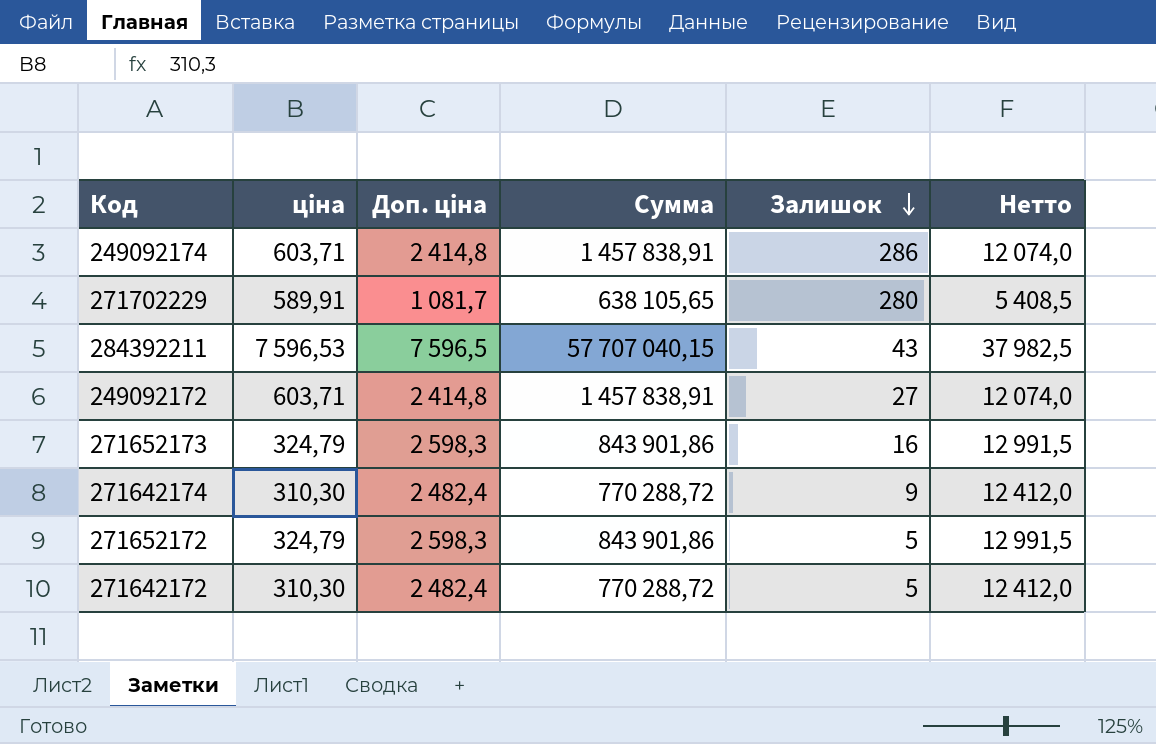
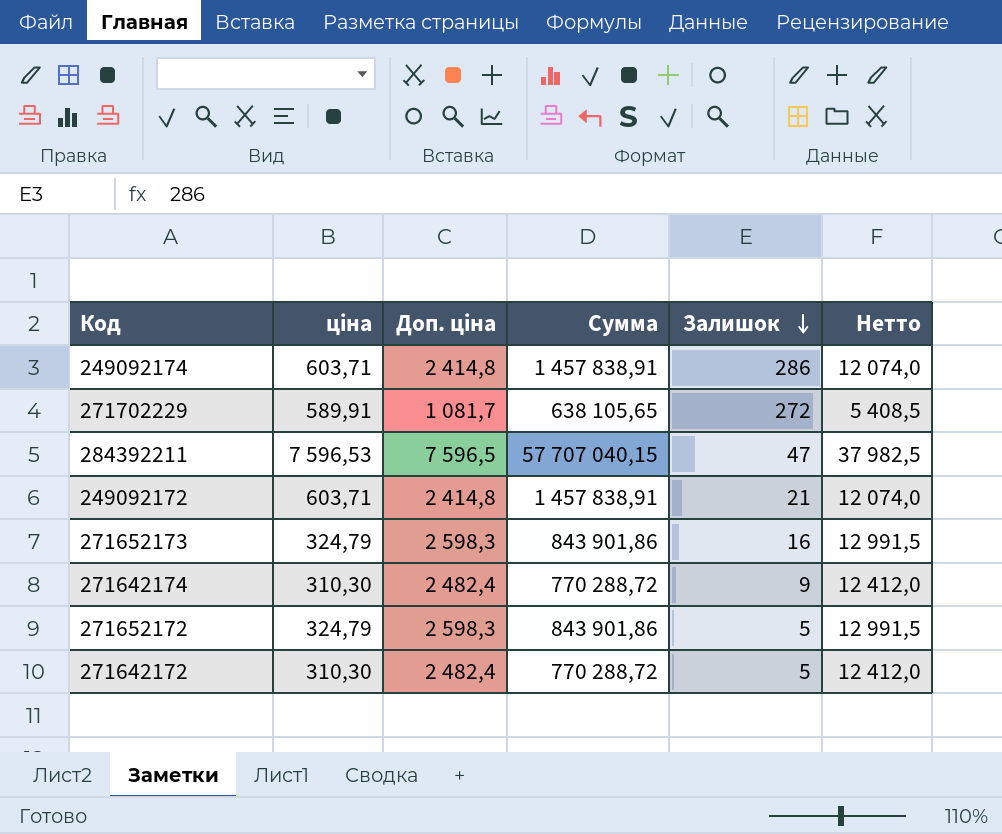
271702229 | Залишок: 280 -> 272
284392211 | Залишок: 43 -> 47
249092172 | Залишок: 27 -> 21

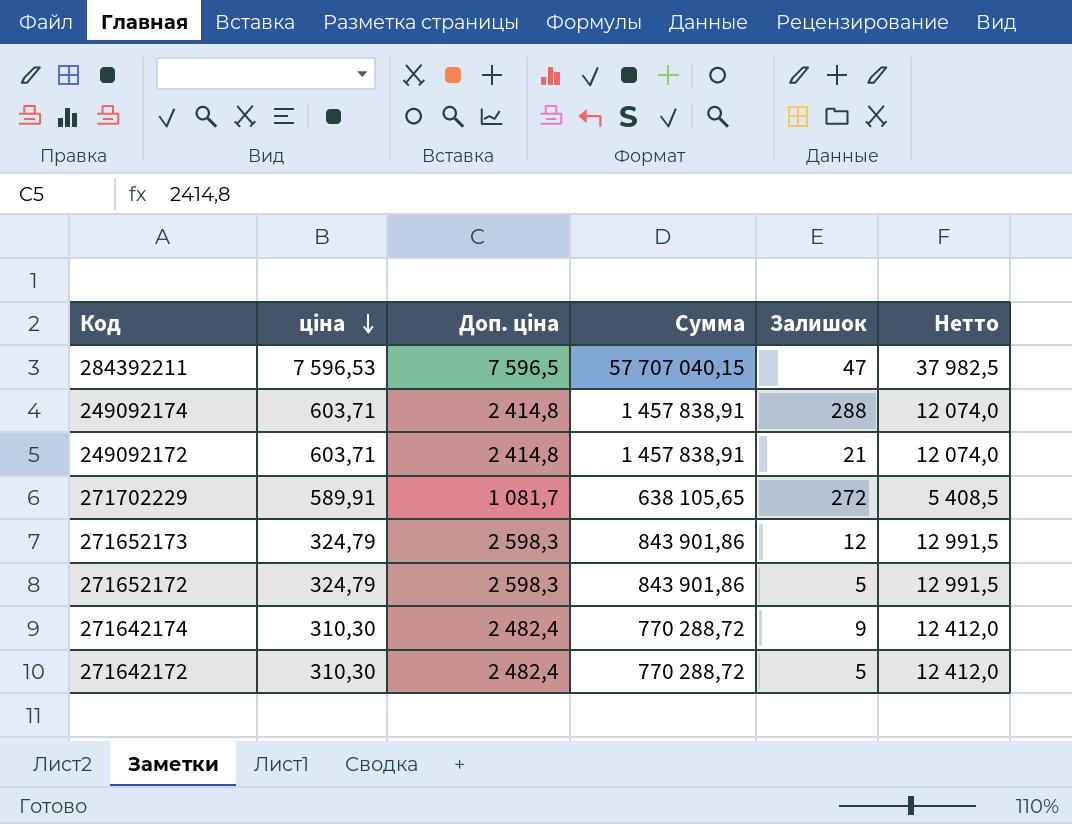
row order: Залишок descending -> ціна descending
249092174 | Залишок: 286 -> 288
271652173 | Залишок: 16 -> 12

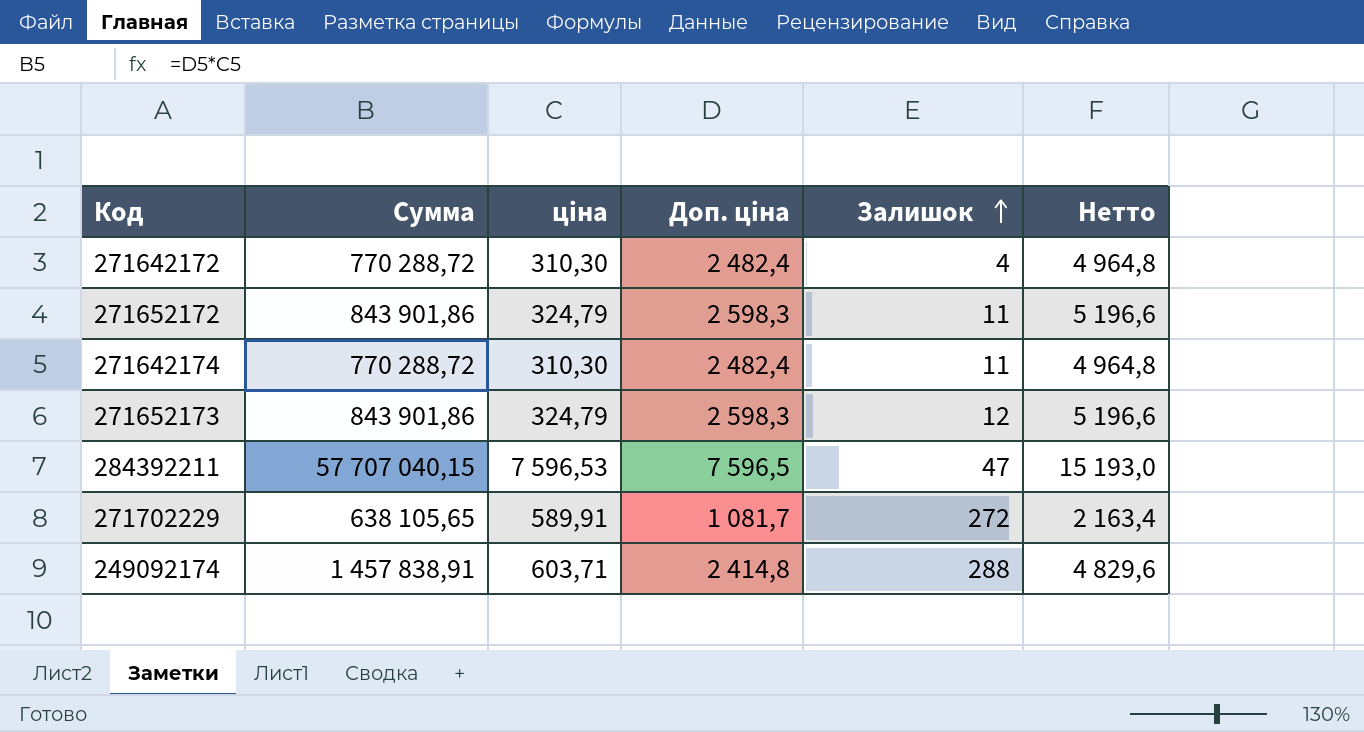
row order: ціна descending -> Залишок ascending
column Сумма | position: 4 -> 2
column Нетто | formula: [Доп. ціна] * 5 -> [Доп. ціна] * 2
row 249092172: 603,71 | 2 414,8 | 1 457 838,91 | 21 | 12 074,0 -> none
271642172 | Залишок: 5 -> 4
271652172 | Залишок: 5 -> 11
271642174 | Залишок: 9 -> 11

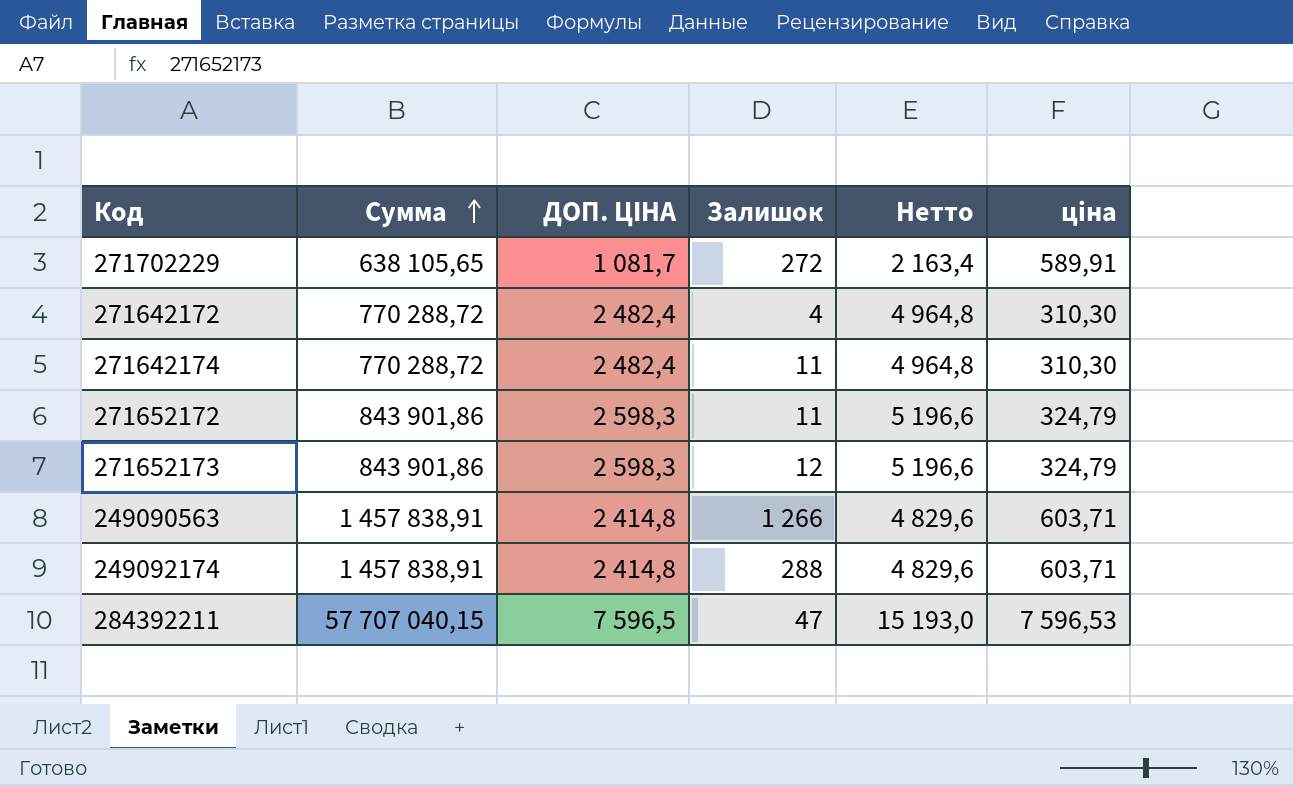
row order: Залишок ascending -> Сумма ascending
column name: Доп. ціна -> ДОП. ЦІНА
column ціна | position: 3 -> 6
row 249090563: none -> 1 457 838,91 | 2 414,8 | 1 266 | 4 829,6 | 603,71

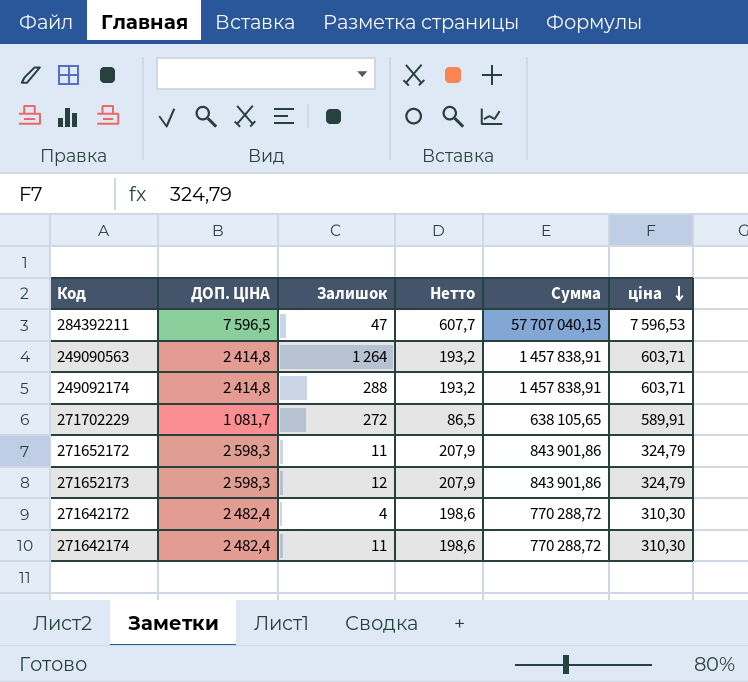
row order: Сумма ascending -> ціна descending
column Нетто | formula: [ДОП. ЦІНА] * 2 -> [ДОП. ЦІНА] * 0,08
column Сумма | position: 2 -> 5
249090563 | Залишок: 1 266 -> 1 264

